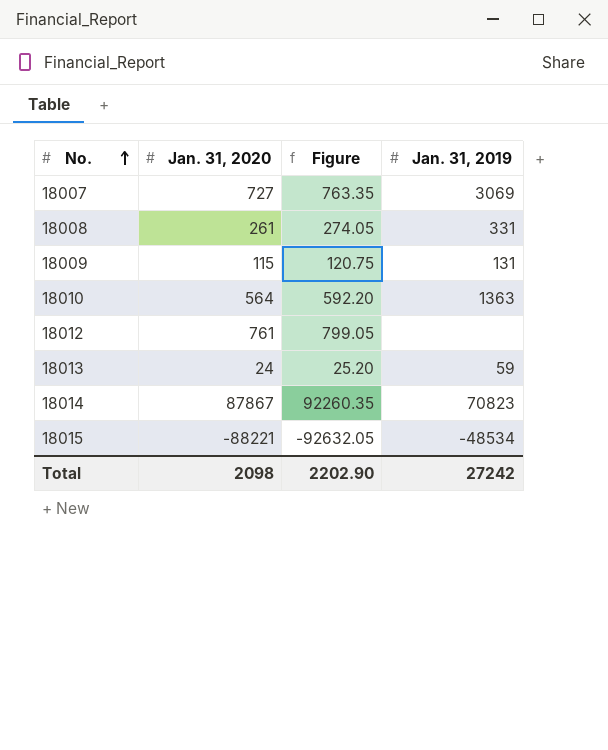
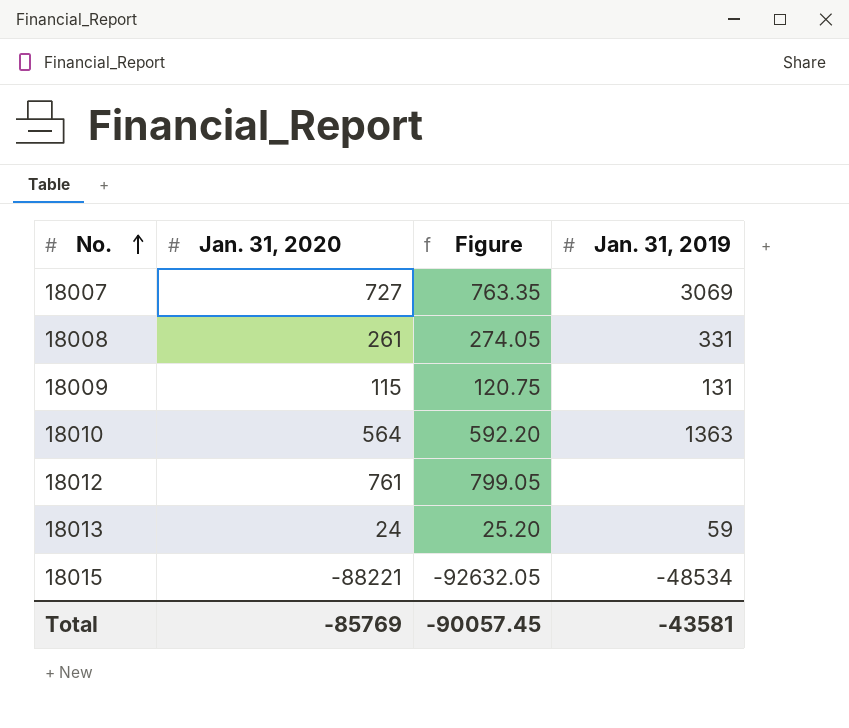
row 18014: 87867 | 92260.35 | 70823 -> none
Total | Jan. 31, 2020: 2098 -> -85769
Total | Figure: 2202.90 -> -90057.45
Total | Jan. 31, 2019: 27242 -> -43581

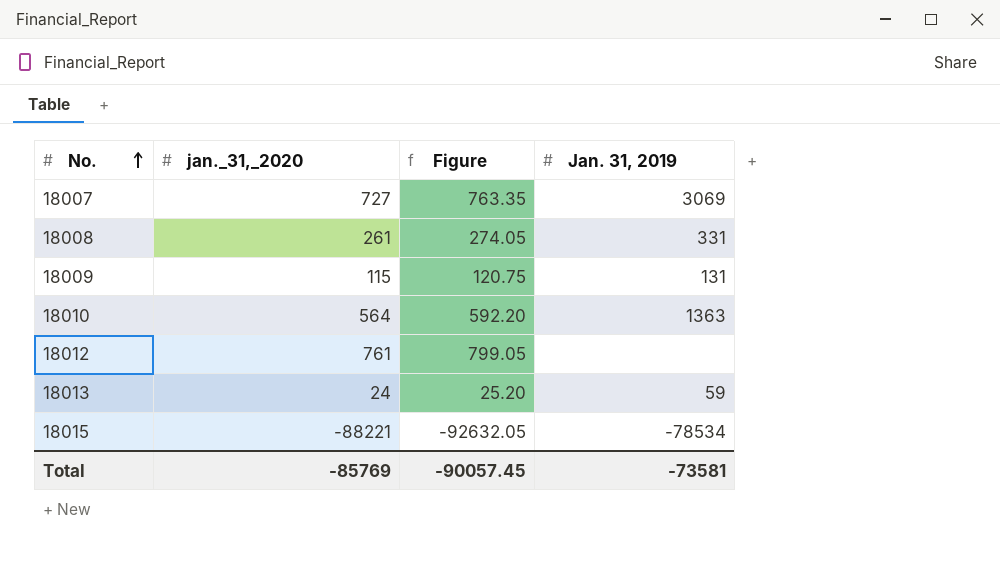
column name: Jan. 31, 2020 -> jan._31,_2020
18015 | Jan. 31, 2019: -48534 -> -78534
Total | Jan. 31, 2019: -43581 -> -73581

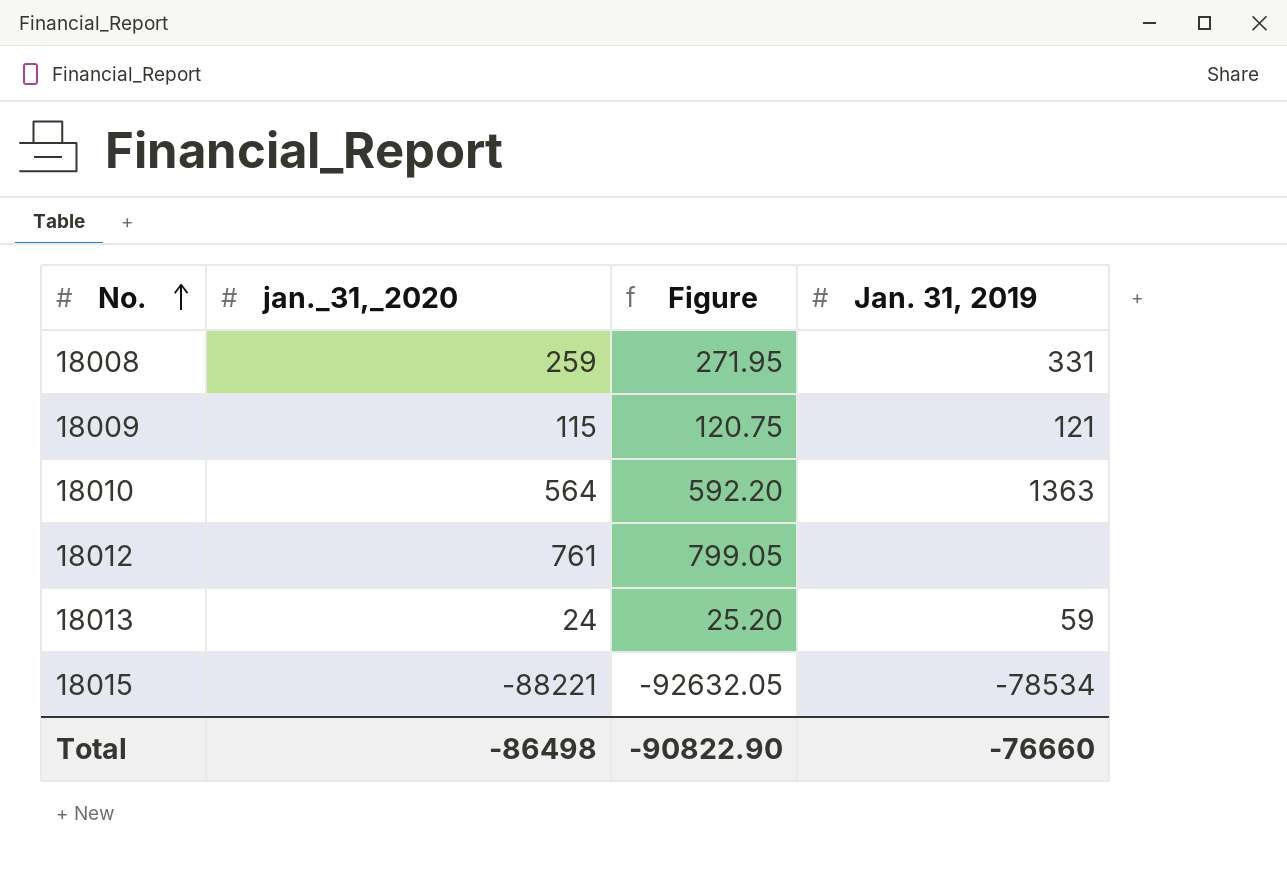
row 18007: 727 | 763.35 | 3069 -> none
18008 | jan._31,_2020: 261 -> 259
18008 | Figure: 274.05 -> 271.95
18009 | Jan. 31, 2019: 131 -> 121
Total | jan._31,_2020: -85769 -> -86498
Total | Figure: -90057.45 -> -90822.90
Total | Jan. 31, 2019: -73581 -> -76660

